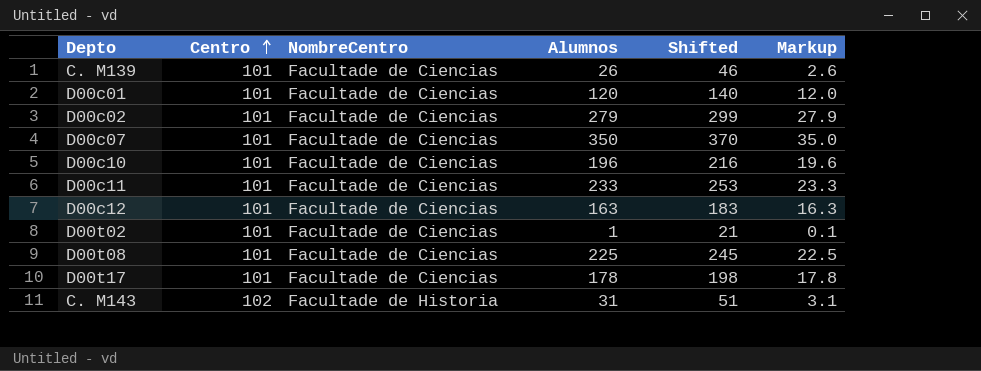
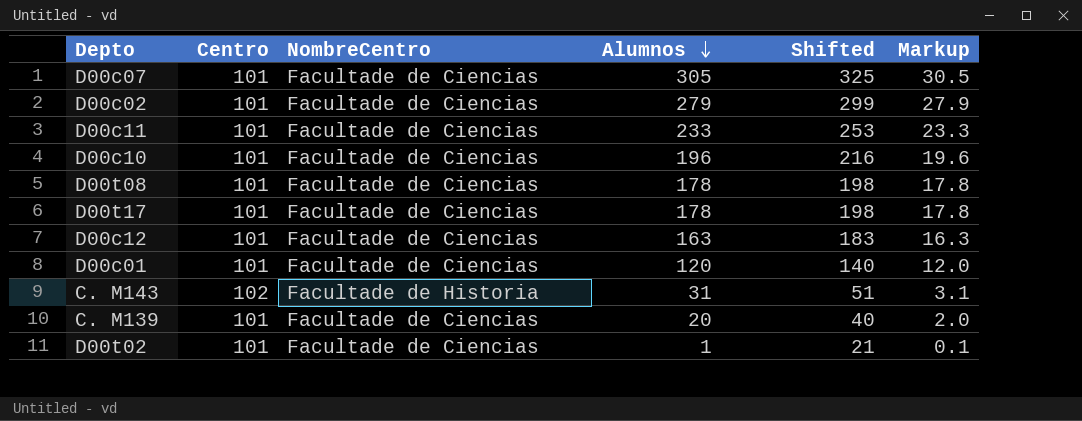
row order: Centro ascending -> Alumnos descending
D00c07 | Alumnos: 350 -> 305
D00c07 | Shifted: 370 -> 325
D00c07 | Markup: 35.0 -> 30.5
D00t08 | Alumnos: 225 -> 178
D00t08 | Shifted: 245 -> 198
D00t08 | Markup: 22.5 -> 17.8
C. M139 | Alumnos: 26 -> 20
C. M139 | Shifted: 46 -> 40
C. M139 | Markup: 2.6 -> 2.0

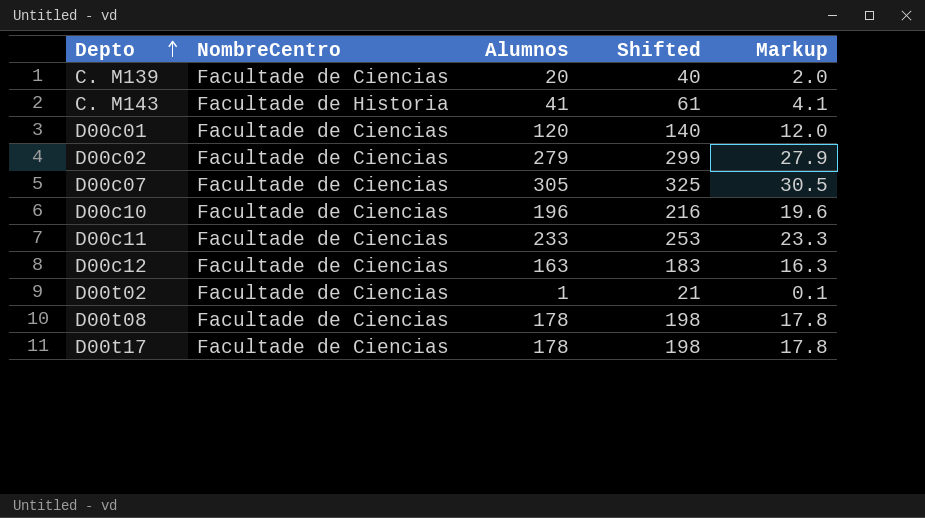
row order: Alumnos descending -> Depto ascending
column Centro | position: 2 -> none
C. M143 | Alumnos: 31 -> 41
C. M143 | Shifted: 51 -> 61
C. M143 | Markup: 3.1 -> 4.1

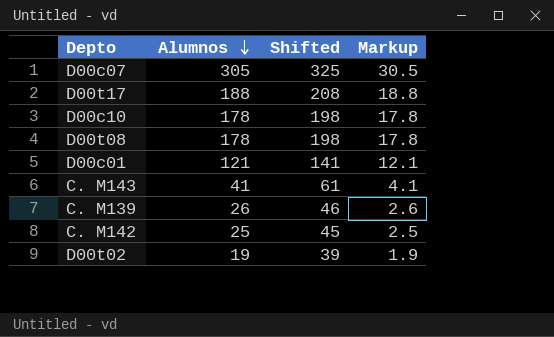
row order: Depto ascending -> Alumnos descending
column NombreCentro | position: 2 -> none
row D00c02: Facultade de Ciencias | 279 | 299 | 27.9 -> none
row D00c11: Facultade de Ciencias | 233 | 253 | 23.3 -> none
row D00c12: Facultade de Ciencias | 163 | 183 | 16.3 -> none
D00t17 | Alumnos: 178 -> 188
D00t17 | Shifted: 198 -> 208
D00t17 | Markup: 17.8 -> 18.8
D00c10 | Alumnos: 196 -> 178
D00c10 | Shifted: 216 -> 198
D00c10 | Markup: 19.6 -> 17.8
D00c01 | Alumnos: 120 -> 121
D00c01 | Shifted: 140 -> 141
D00c01 | Markup: 12.0 -> 12.1
C. M139 | Alumnos: 20 -> 26
C. M139 | Shifted: 40 -> 46
C. M139 | Markup: 2.0 -> 2.6
row C. M142: none -> 25 | 45 | 2.5
D00t02 | Alumnos: 1 -> 19
D00t02 | Shifted: 21 -> 39
D00t02 | Markup: 0.1 -> 1.9

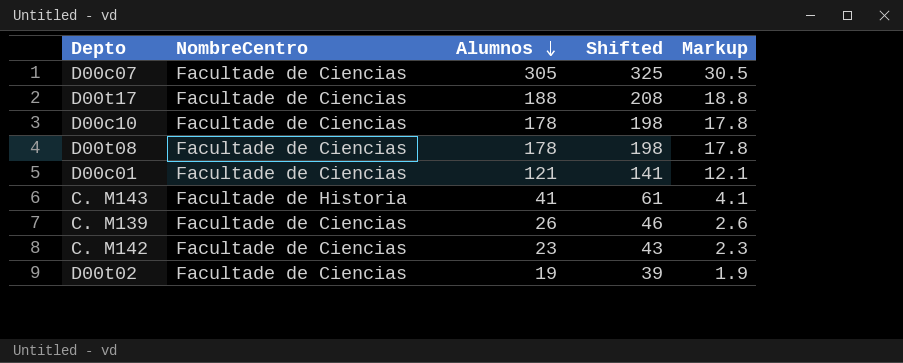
column NombreCentro | position: none -> 2
C. M142 | Alumnos: 25 -> 23
C. M142 | Shifted: 45 -> 43
C. M142 | Markup: 2.5 -> 2.3

